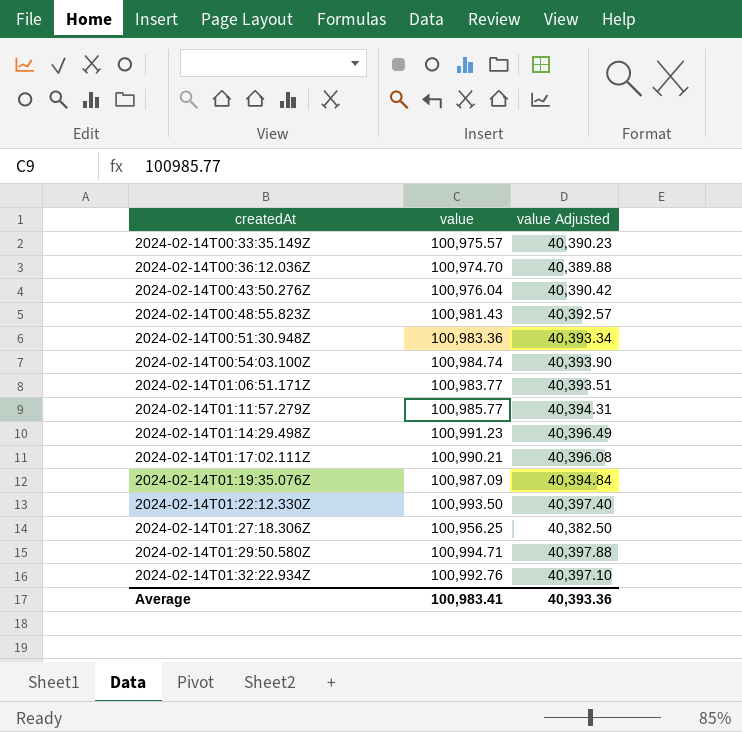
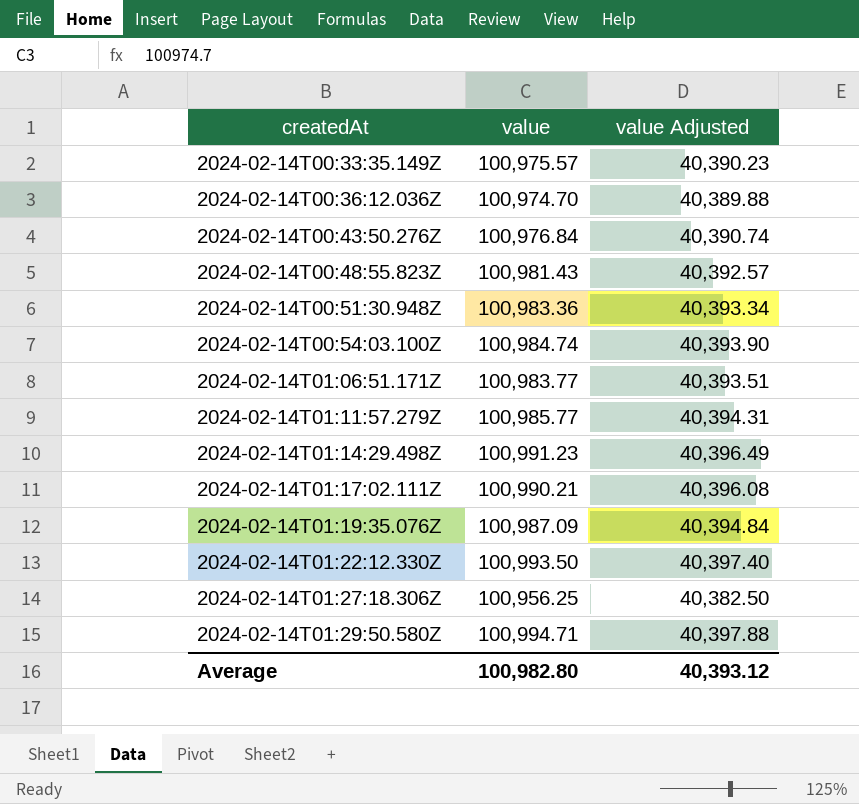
row 2024-02-14T01:32:22.934Z: 100,992.76 | 40,397.10 -> none
2024-02-14T00:43:50.276Z | value: 100,976.04 -> 100,976.84
2024-02-14T00:43:50.276Z | value Adjusted: 40,390.42 -> 40,390.74
Average | value: 100,983.41 -> 100,982.80
Average | value Adjusted: 40,393.36 -> 40,393.12

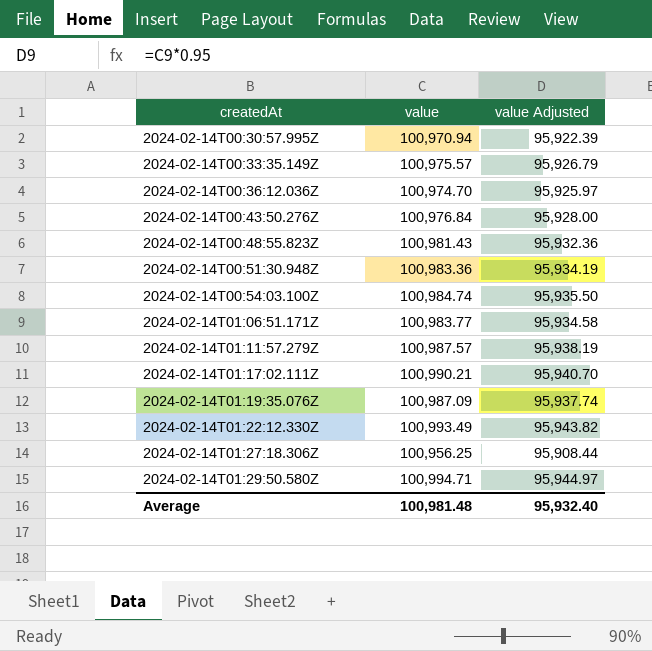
column value Adjusted | formula: [value] * 0.4 -> [value] * 0.95
row 2024-02-14T01:14:29.498Z: 100,991.23 | 40,396.49 -> none
row 2024-02-14T00:30:57.995Z: none -> 100,970.94 | 95,922.39
2024-02-14T01:11:57.279Z | value: 100,985.77 -> 100,987.57
2024-02-14T01:22:12.330Z | value: 100,993.50 -> 100,993.49
Average | value: 100,982.80 -> 100,981.48
Average | value Adjusted: 40,393.12 -> 95,932.40

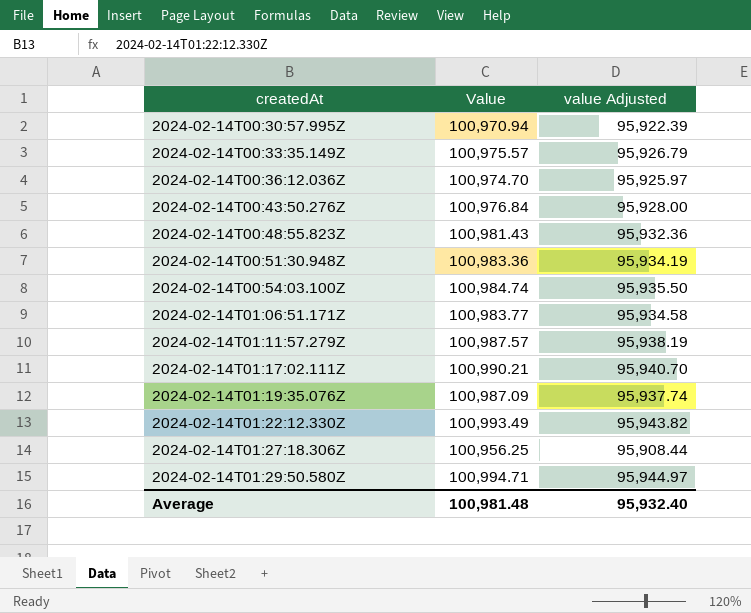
column name: value -> Value

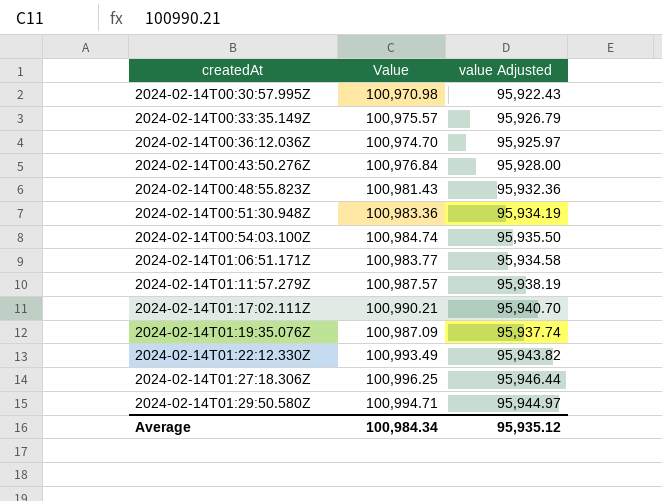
2024-02-14T00:30:57.995Z | Value: 100,970.94 -> 100,970.98
2024-02-14T00:30:57.995Z | value Adjusted: 95,922.39 -> 95,922.43
2024-02-14T01:27:18.306Z | Value: 100,956.25 -> 100,996.25
2024-02-14T01:27:18.306Z | value Adjusted: 95,908.44 -> 95,946.44
Average | Value: 100,981.48 -> 100,984.34
Average | value Adjusted: 95,932.40 -> 95,935.12

